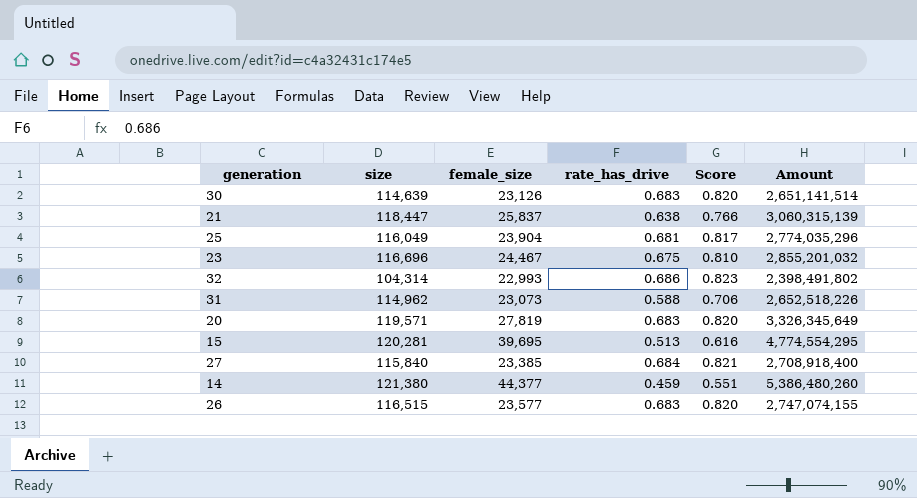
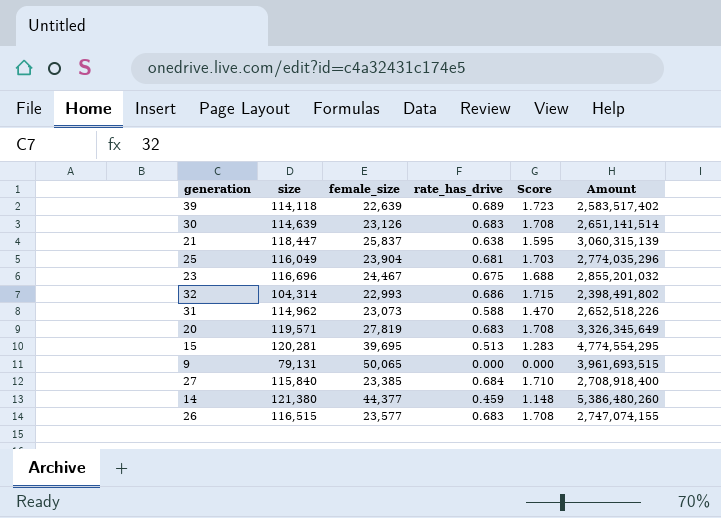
column Score | formula: [rate_has_drive] * 1.2 -> [rate_has_drive] * 2.5
row 39: none -> 114,118 | 22,639 | 0.689 | 1.723 | 2,583,517,402
row 9: none -> 79,131 | 50,065 | 0.000 | 0.000 | 3,961,693,515

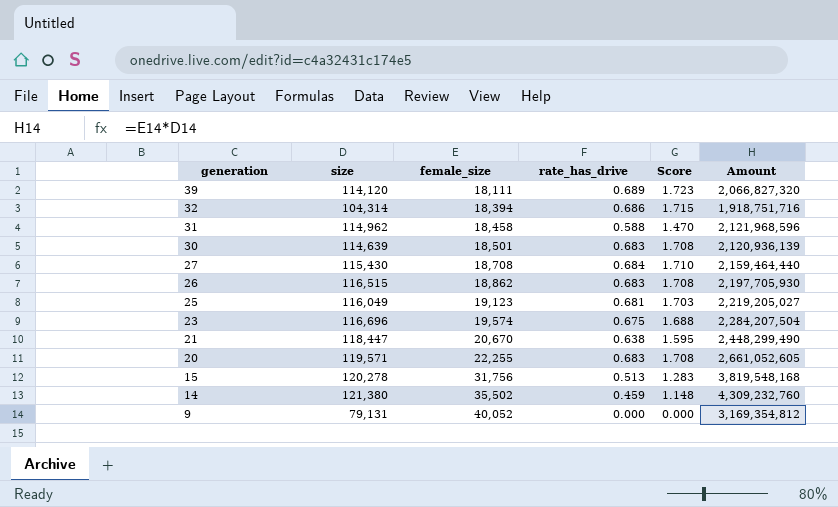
row order: none -> generation descending
39 | size: 114,118 -> 114,120
39 | female_size: 22,639 -> 18,111
39 | Amount: 2,583,517,402 -> 2,066,827,320
32 | female_size: 22,993 -> 18,394
32 | Amount: 2,398,491,802 -> 1,918,751,716
31 | female_size: 23,073 -> 18,458
31 | Amount: 2,652,518,226 -> 2,121,968,596
30 | female_size: 23,126 -> 18,501
30 | Amount: 2,651,141,514 -> 2,120,936,139
27 | size: 115,840 -> 115,430
27 | female_size: 23,385 -> 18,708
27 | Amount: 2,708,918,400 -> 2,159,464,440
26 | female_size: 23,577 -> 18,862
26 | Amount: 2,747,074,155 -> 2,197,705,930
25 | female_size: 23,904 -> 19,123
25 | Amount: 2,774,035,296 -> 2,219,205,027
23 | female_size: 24,467 -> 19,574
23 | Amount: 2,855,201,032 -> 2,284,207,504
21 | female_size: 25,837 -> 20,670
21 | Amount: 3,060,315,139 -> 2,448,299,490
20 | female_size: 27,819 -> 22,255
20 | Amount: 3,326,345,649 -> 2,661,052,605
15 | size: 120,281 -> 120,278
15 | female_size: 39,695 -> 31,756
15 | Amount: 4,774,554,295 -> 3,819,548,168
14 | female_size: 44,377 -> 35,502
14 | Amount: 5,386,480,260 -> 4,309,232,760
9 | female_size: 50,065 -> 40,052
9 | Amount: 3,961,693,515 -> 3,169,354,812

